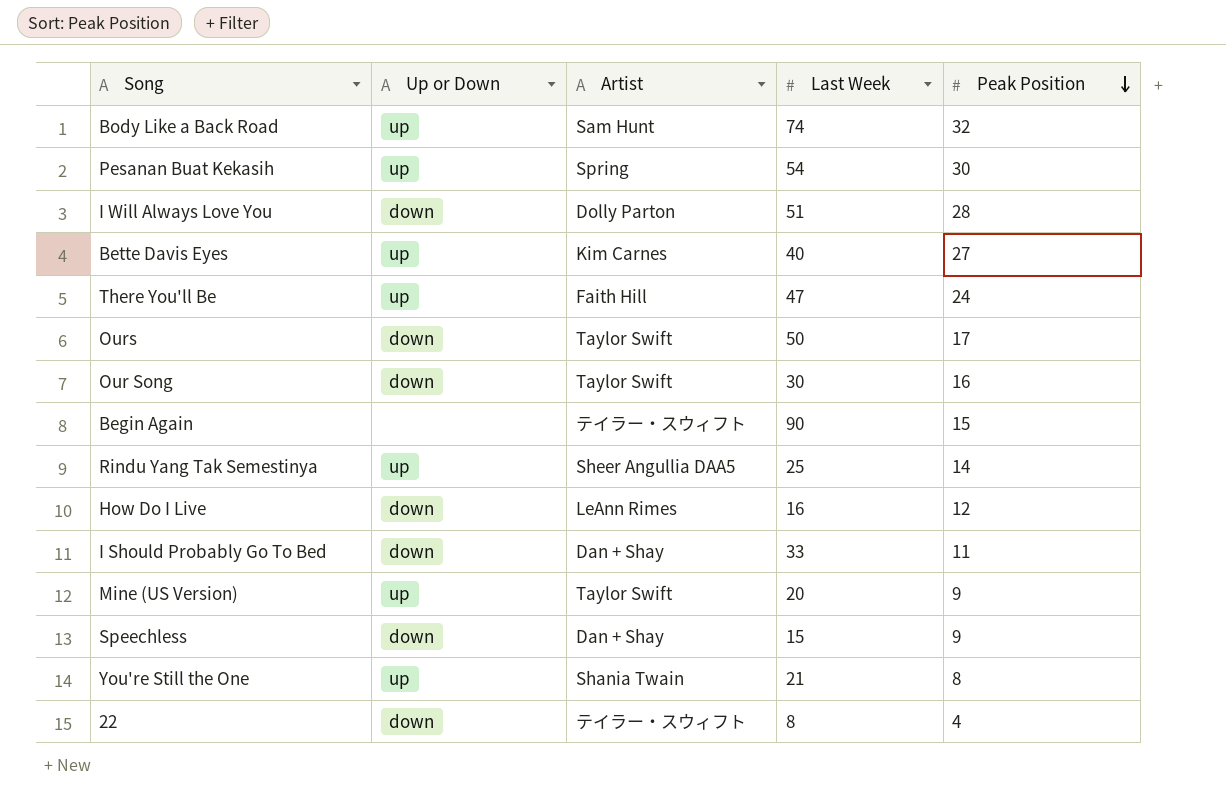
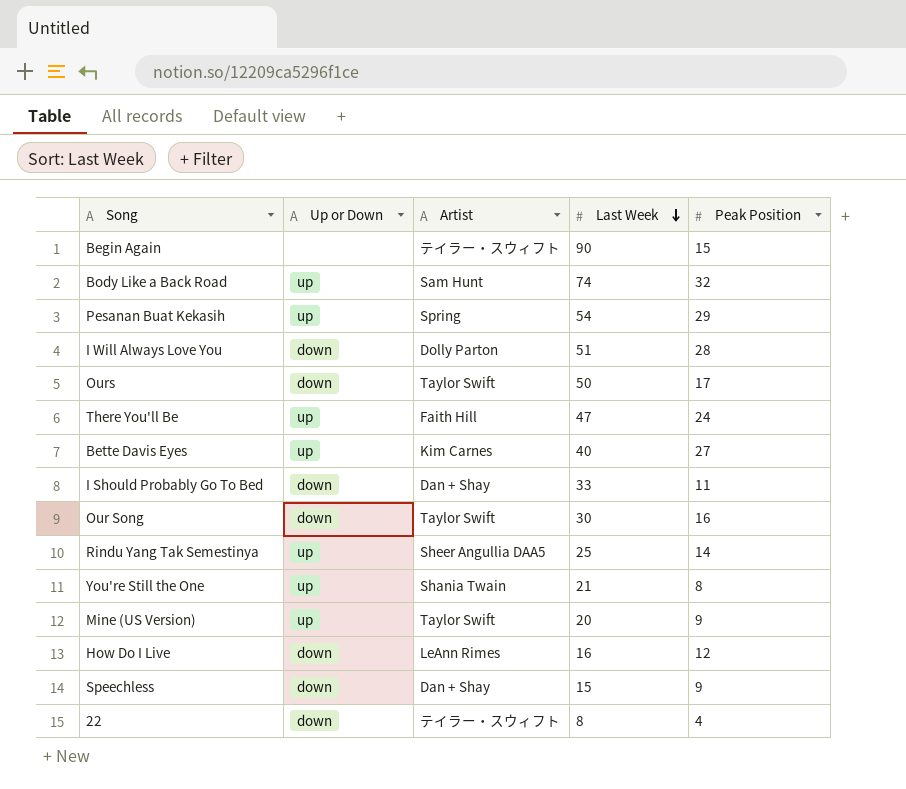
row order: Peak Position descending -> Last Week descending
Pesanan Buat Kekasih | Peak Position: 30 -> 29

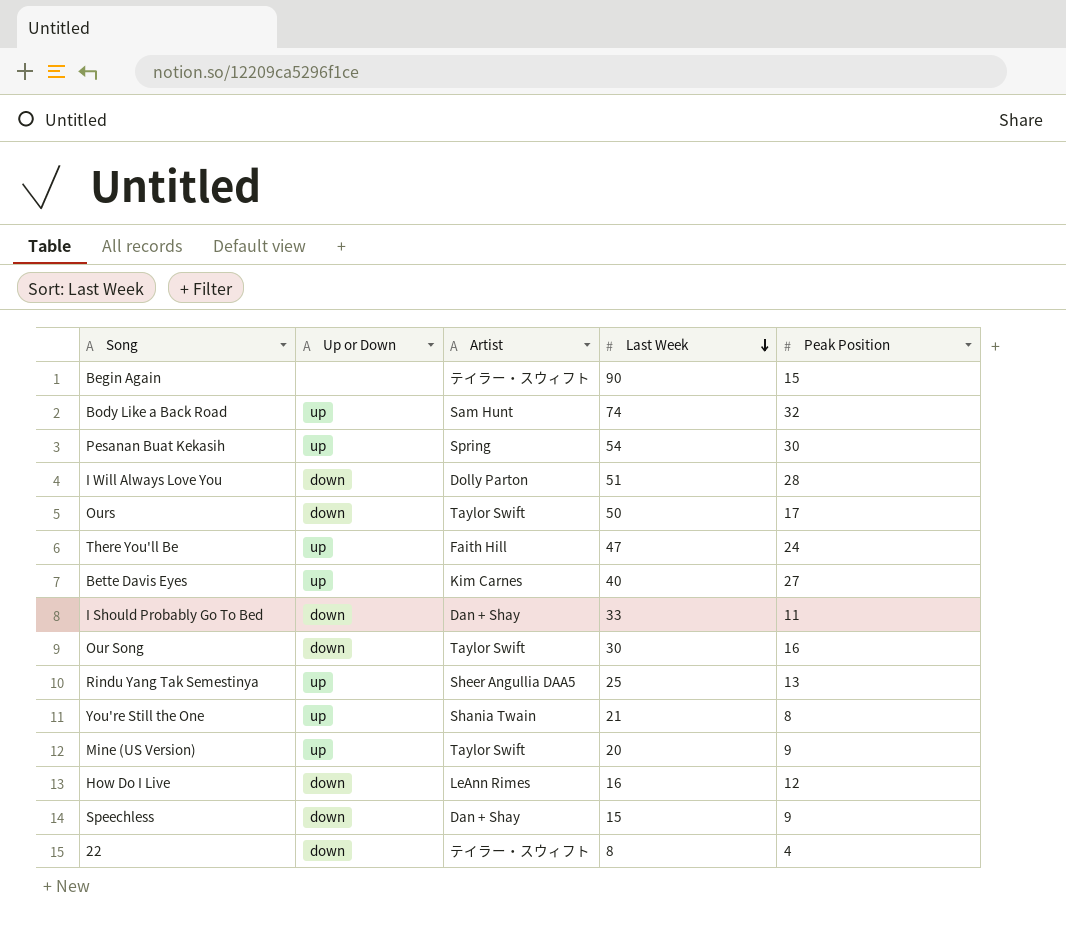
Pesanan Buat Kekasih | Peak Position: 29 -> 30
Rindu Yang Tak Semestinya | Peak Position: 14 -> 13

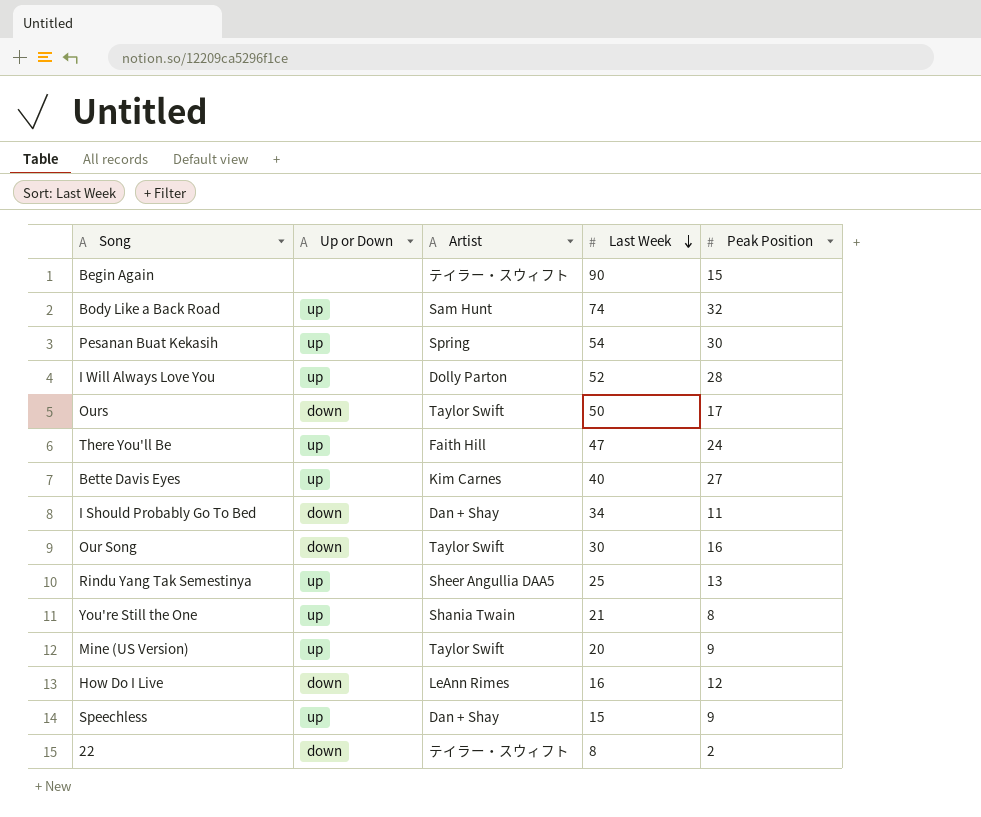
I Will Always Love You | Up or Down: down -> up
I Will Always Love You | Last Week: 51 -> 52
I Should Probably Go To Bed | Last Week: 33 -> 34
Speechless | Up or Down: down -> up
22 | Peak Position: 4 -> 2

